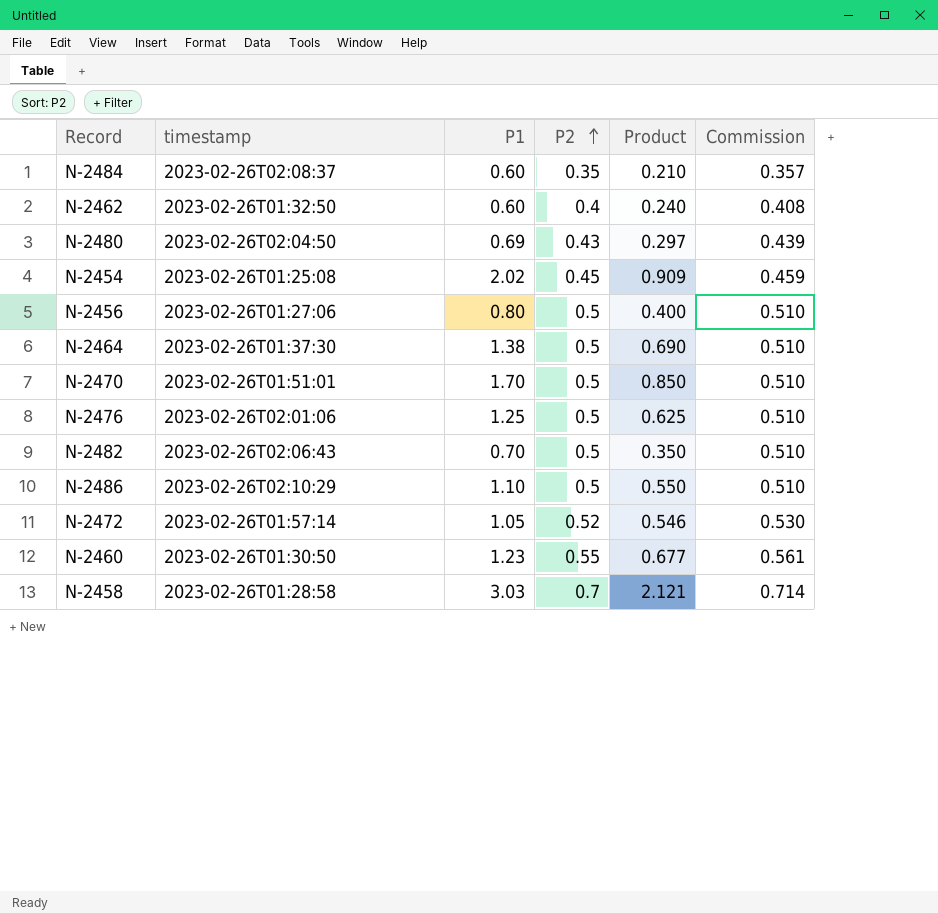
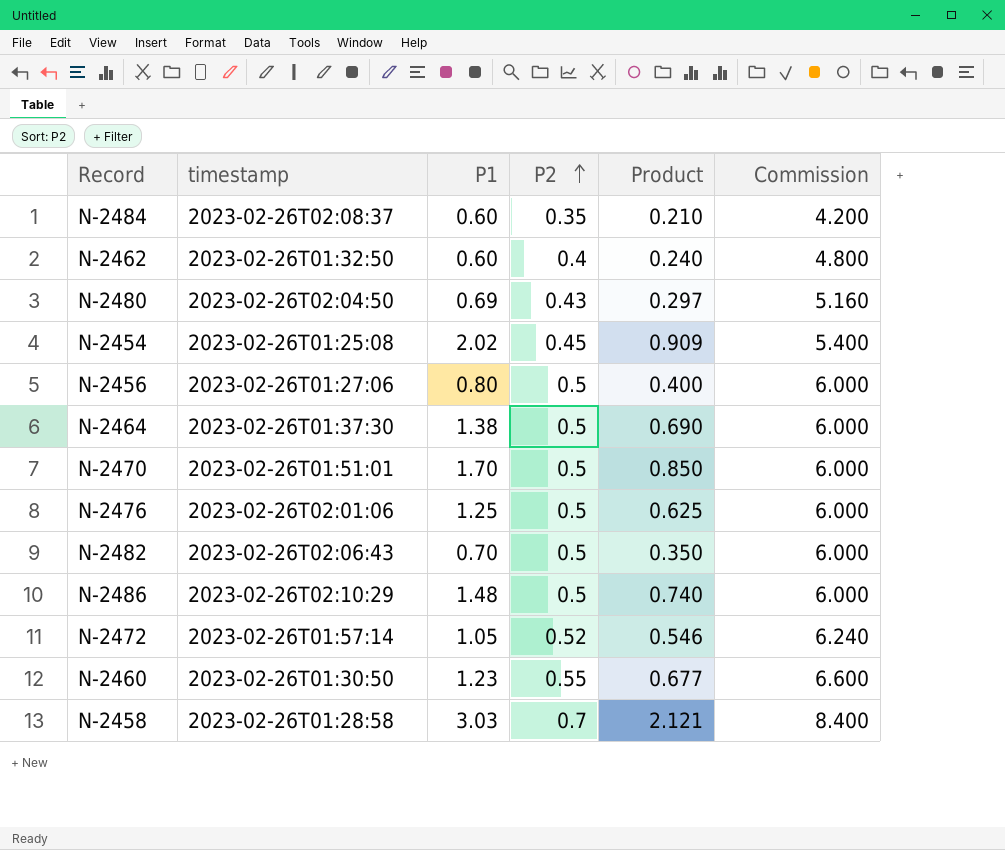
column Commission | formula: [P2] * 1.02 -> [P2] * 12
N-2486 | P1: 1.10 -> 1.48
N-2486 | Product: 0.550 -> 0.740

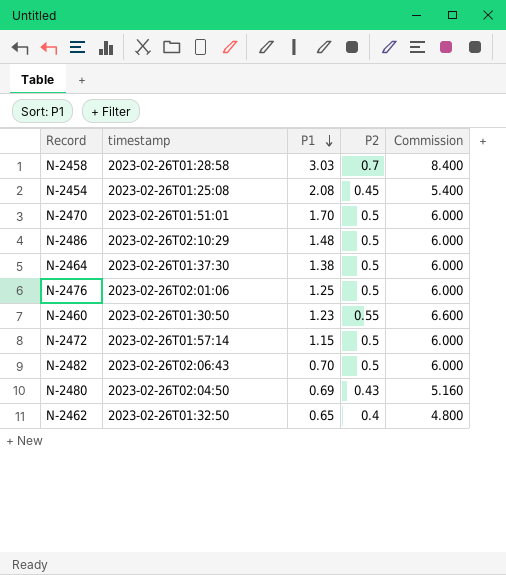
row order: P2 ascending -> P1 descending
column Product | formula: [P1] * [P2] -> none
row N-2484: 2023-02-26T02:08:37 | 0.60 | 0.35 | 0.210 | 4.200 -> none
row N-2456: 2023-02-26T01:27:06 | 0.80 | 0.5 | 0.400 | 6.000 -> none
N-2454 | P1: 2.02 -> 2.08
N-2472 | P1: 1.05 -> 1.15
N-2472 | P2: 0.52 -> 0.5
N-2472 | Commission: 6.240 -> 6.000
N-2462 | P1: 0.60 -> 0.65

